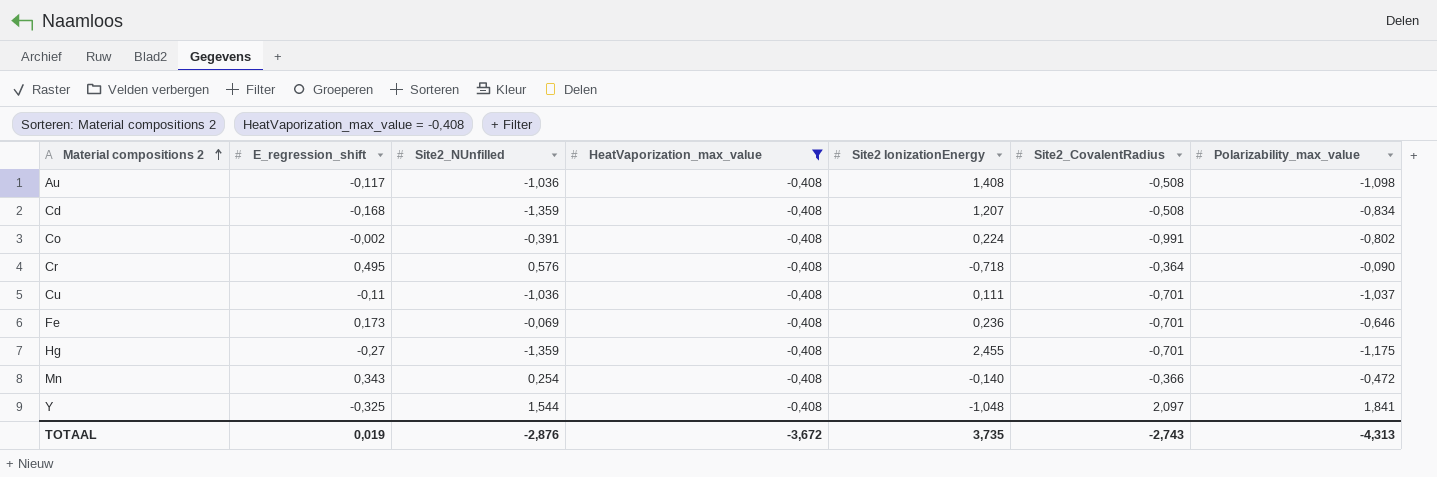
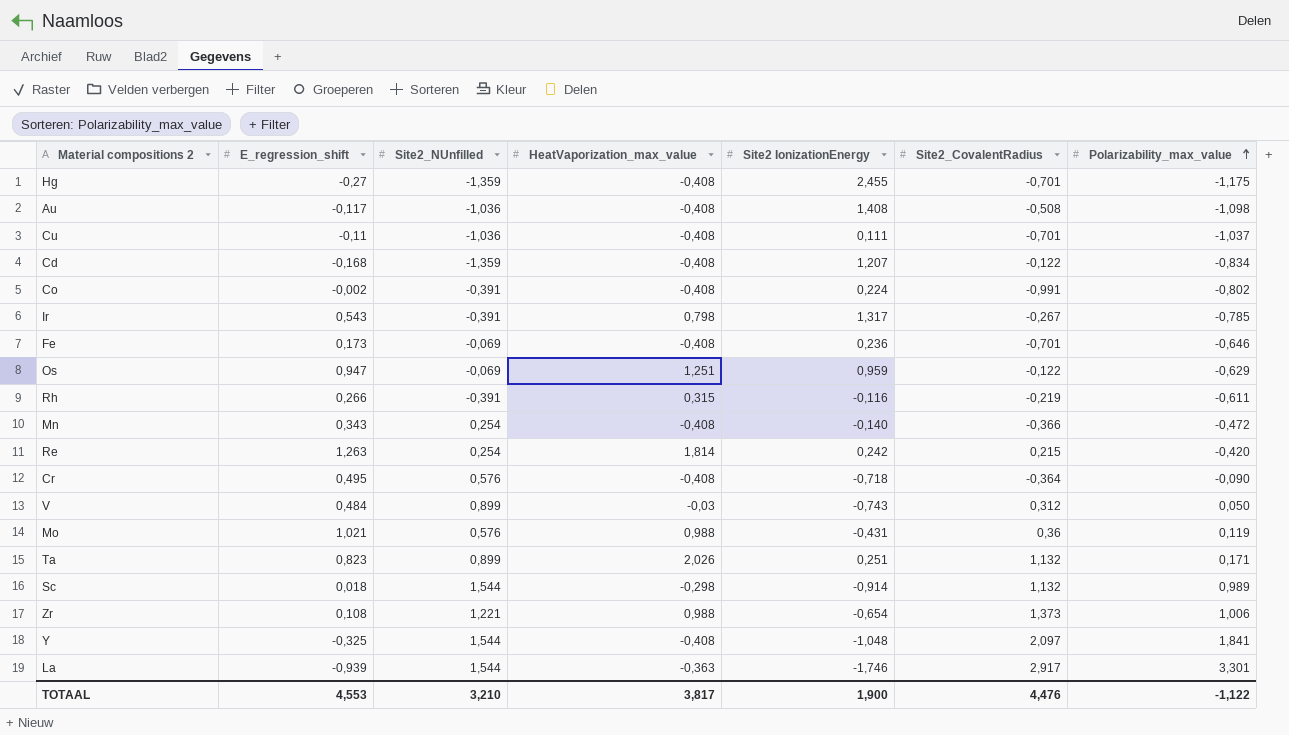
filter: HeatVaporization_max_value = -0,408 -> none
row order: Material compositions 2 ascending -> Polarizability_max_value ascending
Cd | Site2_CovalentRadius: -0,508 -> -0,122
TOTAAL | E_regression_shift: 0,019 -> 4,553
TOTAAL | Site2_NUnfilled: -2,876 -> 3,210
TOTAAL | HeatVaporization_max_value: -3,672 -> 3,817
TOTAAL | Site2 IonizationEnergy: 3,735 -> 1,900
TOTAAL | Site2_CovalentRadius: -2,743 -> 4,476
TOTAAL | Polarizability_max_value: -4,313 -> -1,122

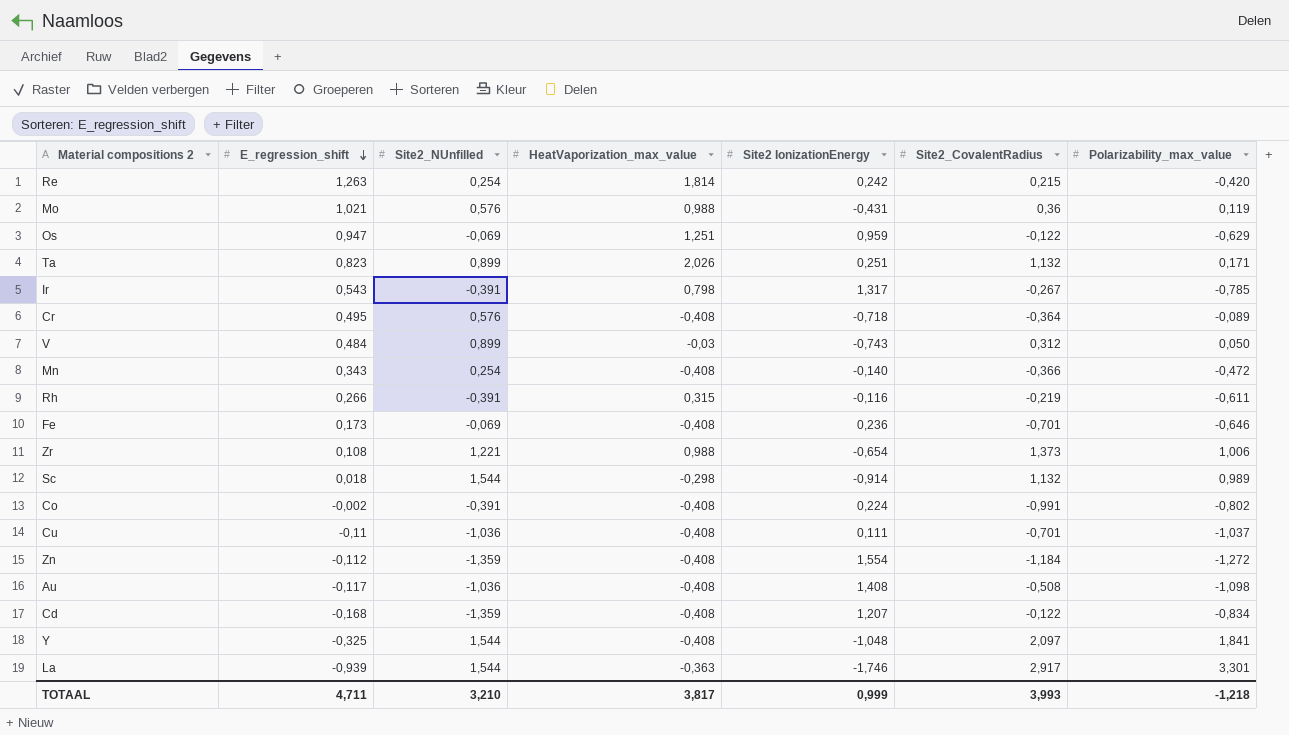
row order: Polarizability_max_value ascending -> E_regression_shift descending
row Hg: -0,27 | -1,359 | -0,408 | 2,455 | -0,701 | -1,175 -> none
Cr | Polarizability_max_value: -0,090 -> -0,089
row Zn: none -> -0,112 | -1,359 | -0,408 | 1,554 | -1,184 | -1,272
TOTAAL | E_regression_shift: 4,553 -> 4,711
TOTAAL | Site2 IonizationEnergy: 1,900 -> 0,999
TOTAAL | Site2_CovalentRadius: 4,476 -> 3,993
TOTAAL | Polarizability_max_value: -1,122 -> -1,218

